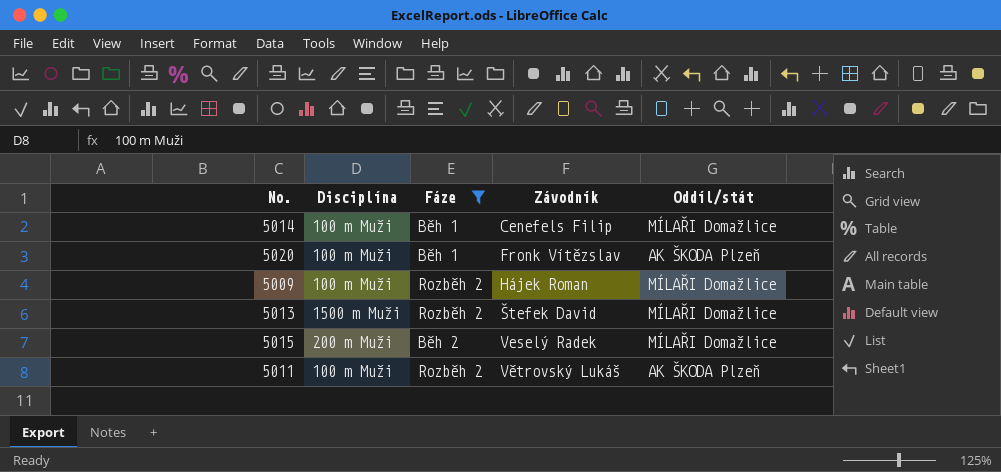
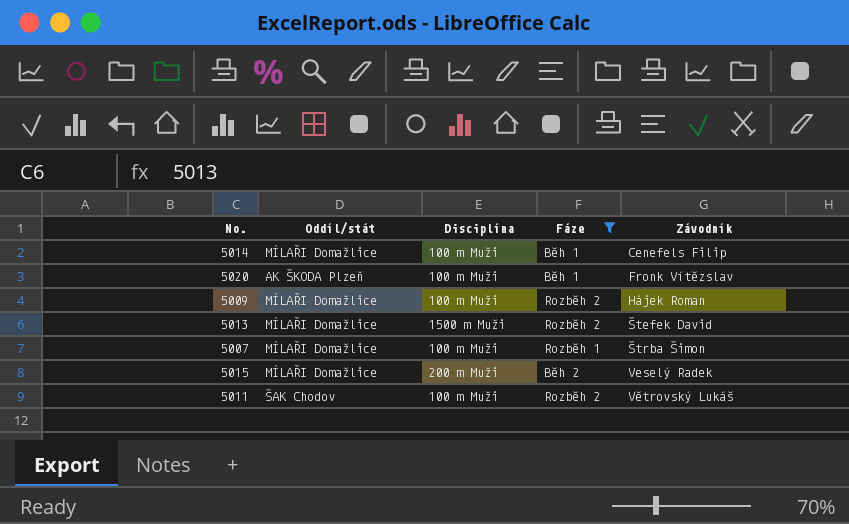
column Oddíl/stát | position: 5 -> 2
row 5007: none -> MÍLAŘI Domažlice | 100 m Muži | Rozběh 1 | Štrba Šimon
5011 | Oddíl/stát: AK ŠKODA Plzeň -> ŠAK Chodov

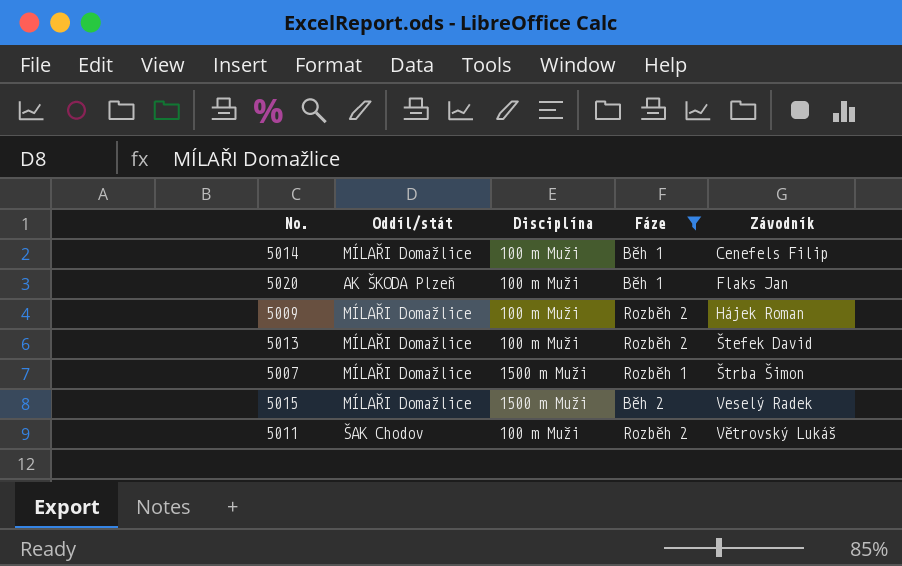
5020 | Závodník: Fronk Vítězslav -> Flaks Jan
5013 | Disciplína: 1500 m Muži -> 100 m Muži
5007 | Disciplína: 100 m Muži -> 1500 m Muži
5015 | Disciplína: 200 m Muži -> 1500 m Muži

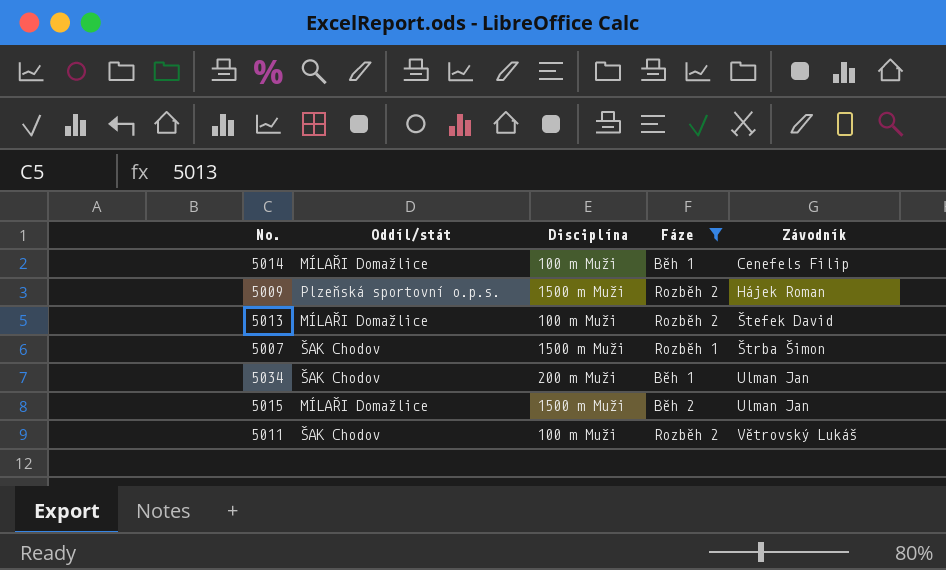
row 5020: AK ŠKODA Plzeň | 100 m Muži | Běh 1 | Flaks Jan -> none
5009 | Oddíl/stát: MÍLAŘI Domažlice -> Plzeňská sportovní o.p.s.
5009 | Disciplína: 100 m Muži -> 1500 m Muži
5007 | Oddíl/stát: MÍLAŘI Domažlice -> ŠAK Chodov
row 5034: none -> ŠAK Chodov | 200 m Muži | Běh 1 | Ulman Jan
5015 | Závodník: Veselý Radek -> Ulman Jan

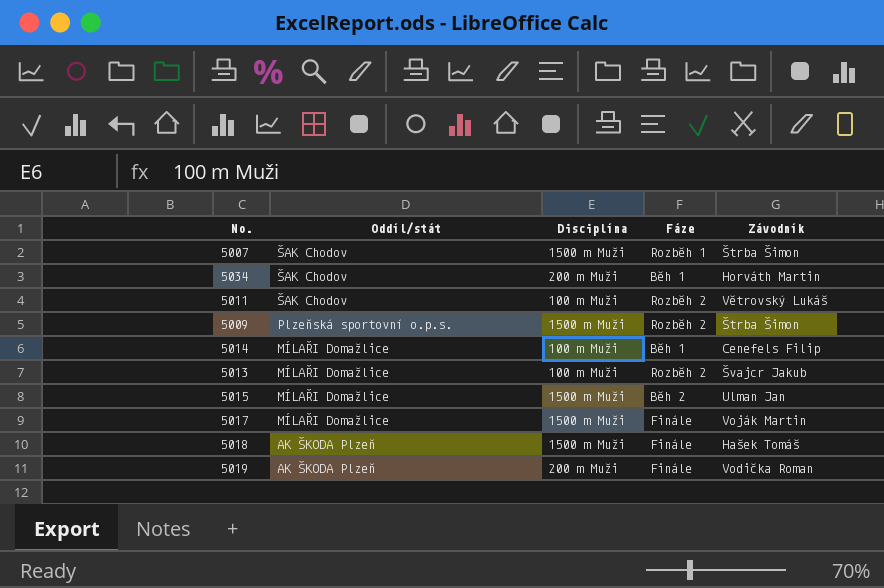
filter: Fáze != Finále -> none
row order: Závodník ascending -> Oddíl/stát descending
5034 | Závodník: Ulman Jan -> Horváth Martin
5009 | Závodník: Hájek Roman -> Štrba Šimon
5013 | Závodník: Štefek David -> Švajcr Jakub

